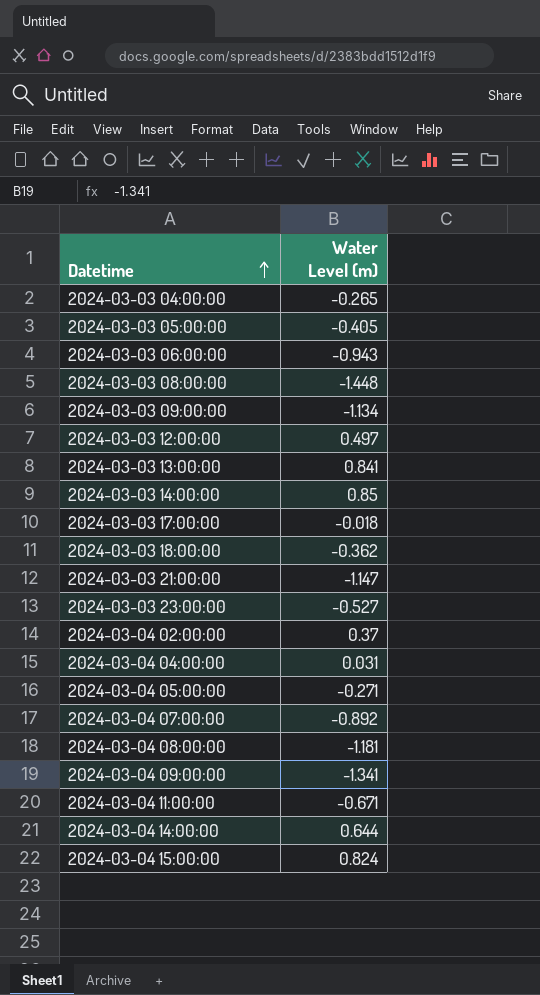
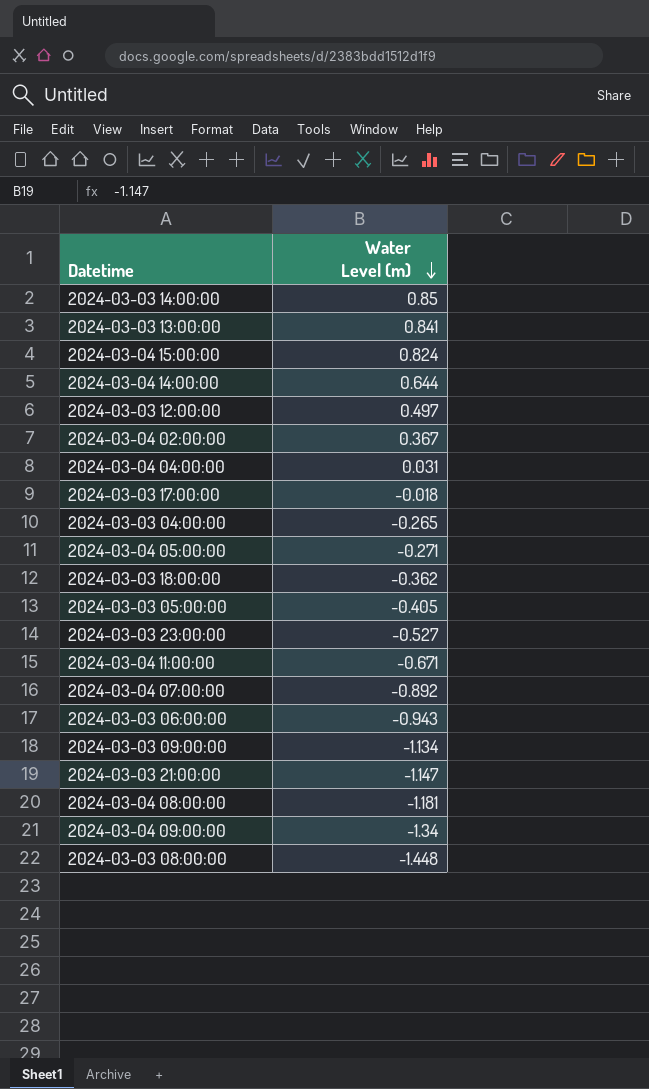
row order: Datetime ascending -> Water Level (m) descending
2024-03-04 02:00:00 | Water Level (m): 0.37 -> 0.367
2024-03-04 09:00:00 | Water Level (m): -1.341 -> -1.34

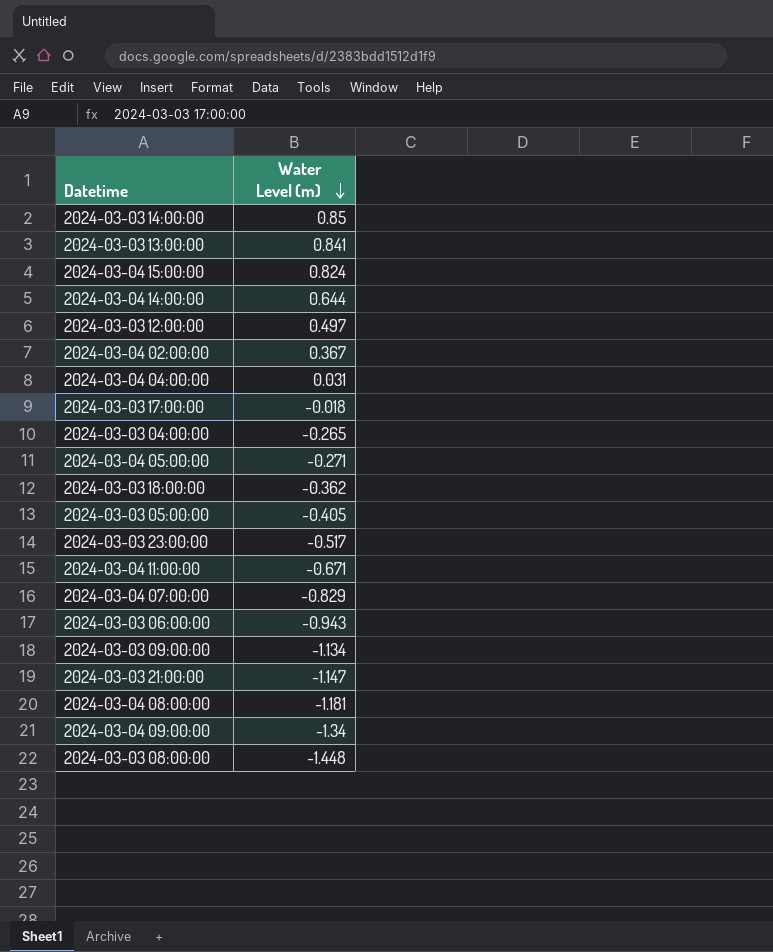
2024-03-03 23:00:00 | Water Level (m): -0.527 -> -0.517
2024-03-04 07:00:00 | Water Level (m): -0.892 -> -0.829

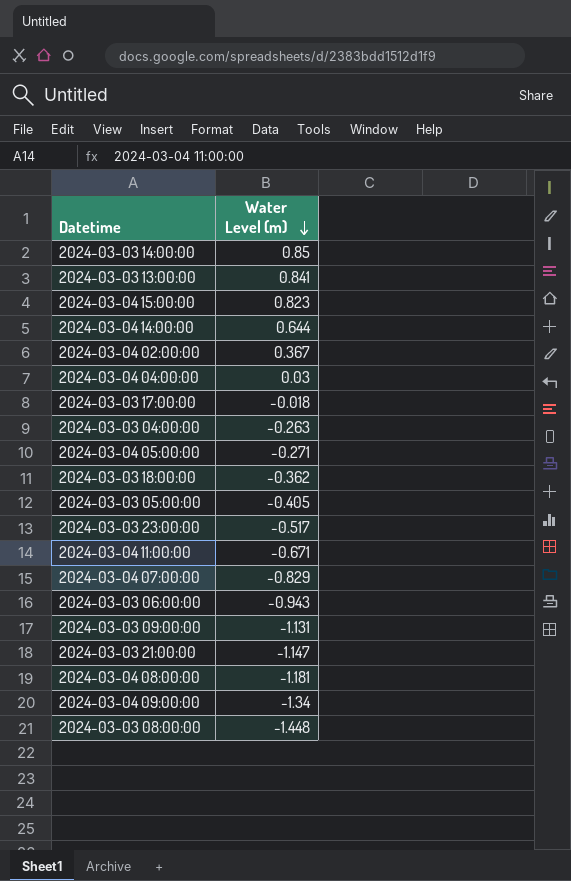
row 2024-03-03 12:00:00: 0.497 -> none
2024-03-04 15:00:00 | Water Level (m): 0.824 -> 0.823
2024-03-04 04:00:00 | Water Level (m): 0.031 -> 0.03
2024-03-03 04:00:00 | Water Level (m): -0.265 -> -0.263
2024-03-03 09:00:00 | Water Level (m): -1.134 -> -1.131

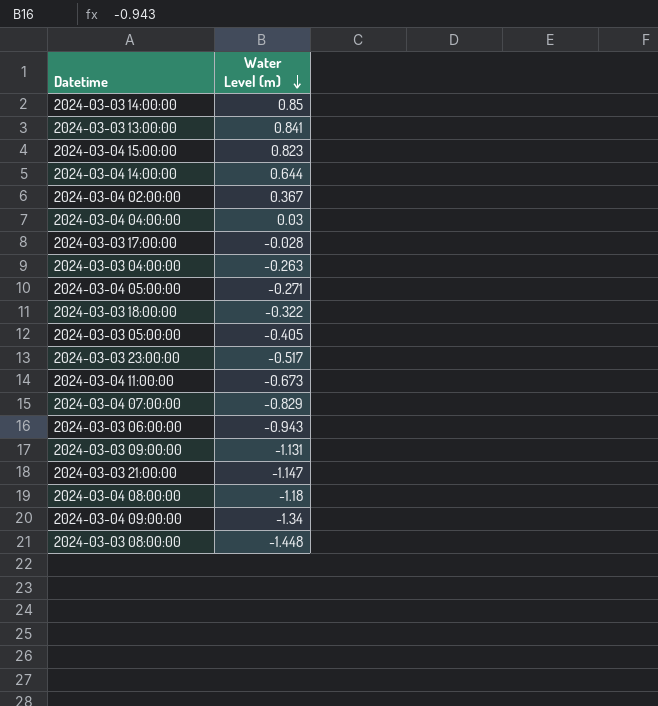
2024-03-03 17:00:00 | Water Level (m): -0.018 -> -0.028
2024-03-03 18:00:00 | Water Level (m): -0.362 -> -0.322
2024-03-04 11:00:00 | Water Level (m): -0.671 -> -0.673
2024-03-04 08:00:00 | Water Level (m): -1.181 -> -1.18

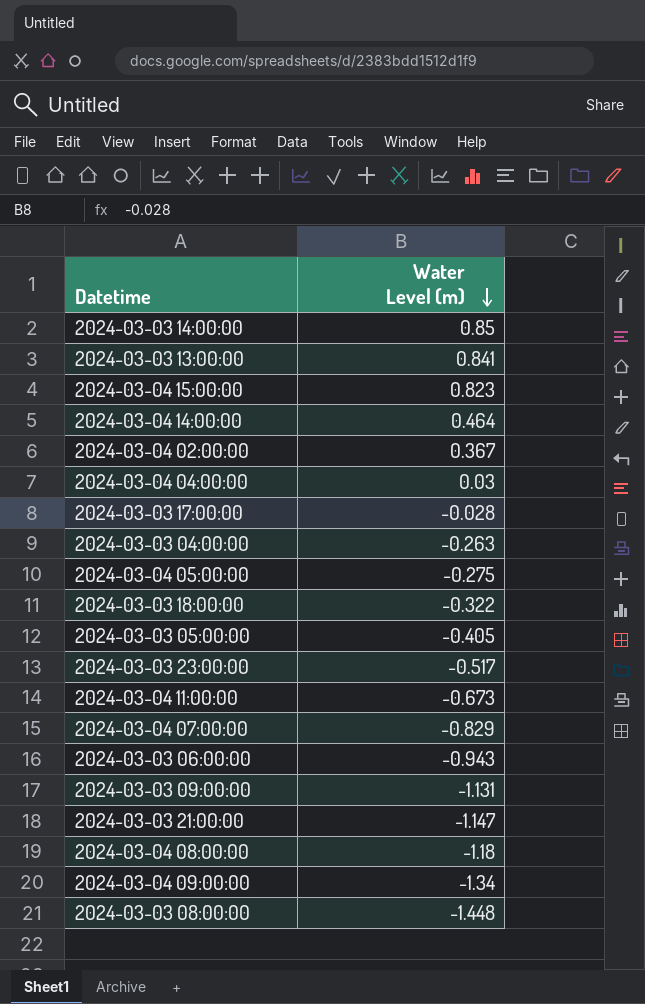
2024-03-04 14:00:00 | Water Level (m): 0.644 -> 0.464
2024-03-04 05:00:00 | Water Level (m): -0.271 -> -0.275

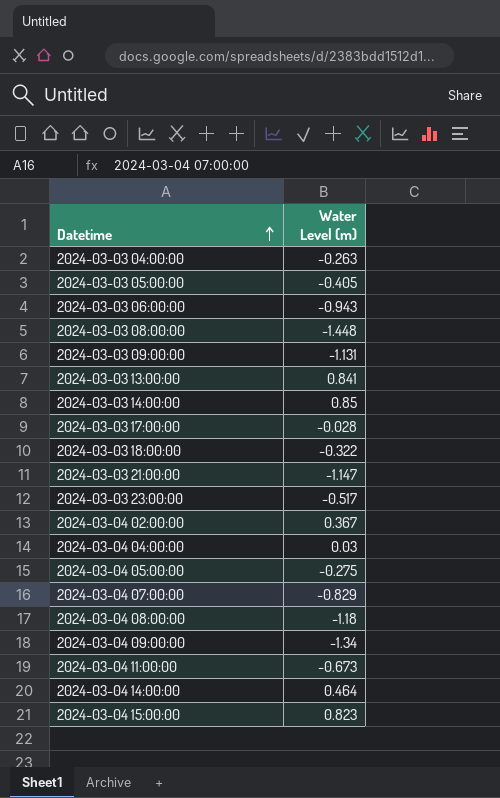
row order: Water Level (m) descending -> Datetime ascending

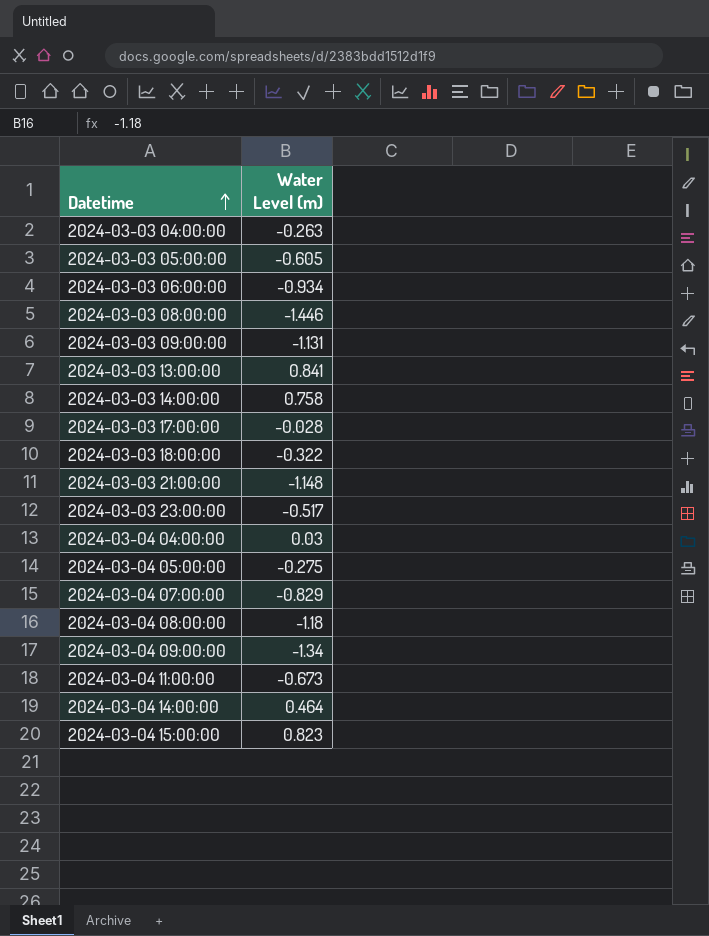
row 2024-03-04 02:00:00: 0.367 -> none
2024-03-03 05:00:00 | Water Level (m): -0.405 -> -0.605
2024-03-03 06:00:00 | Water Level (m): -0.943 -> -0.934
2024-03-03 08:00:00 | Water Level (m): -1.448 -> -1.446
2024-03-03 14:00:00 | Water Level (m): 0.85 -> 0.758
2024-03-03 21:00:00 | Water Level (m): -1.147 -> -1.148

